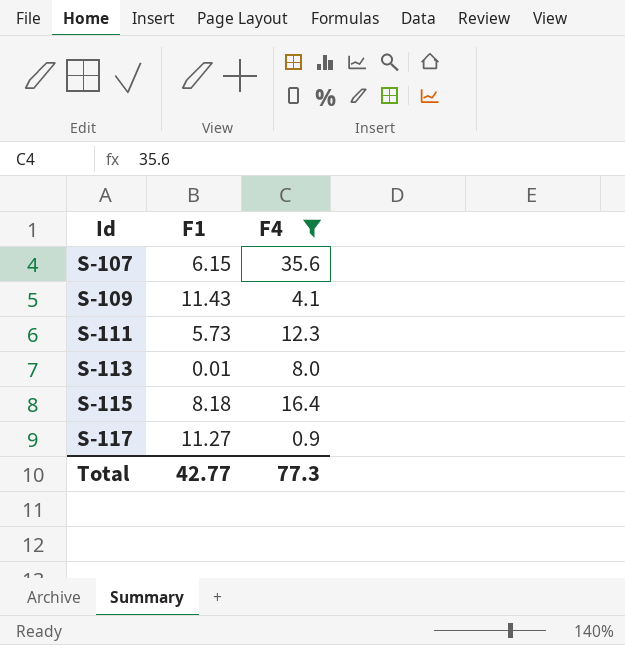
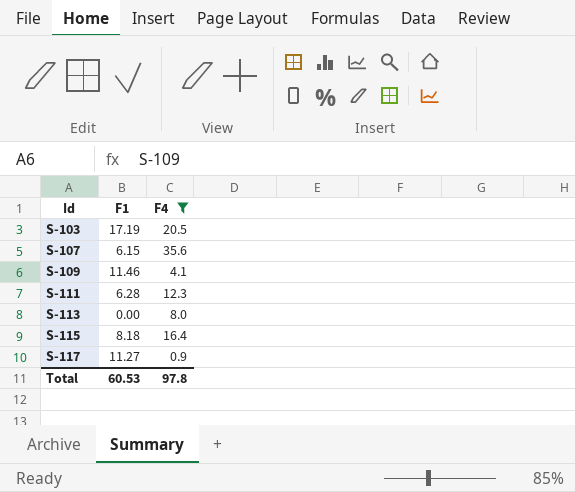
row S-103: none -> 17.19 | 20.5
S-109 | F1: 11.43 -> 11.46
S-111 | F1: 5.73 -> 6.28
S-113 | F1: 0.01 -> 0.00
Total | F1: 42.77 -> 60.53
Total | F4: 77.3 -> 97.8

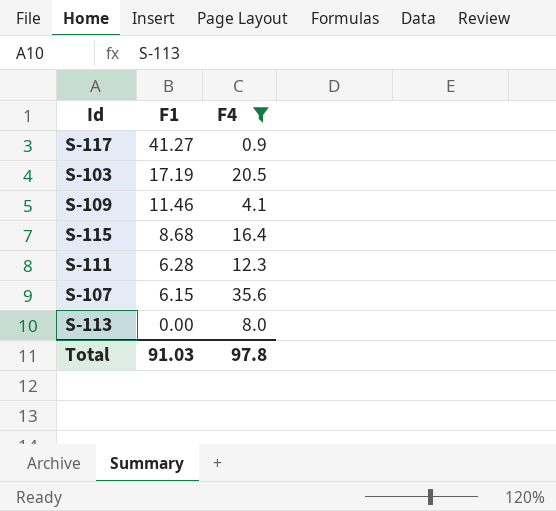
row order: Id ascending -> F1 descending
S-117 | F1: 11.27 -> 41.27
S-115 | F1: 8.18 -> 8.68
Total | F1: 60.53 -> 91.03

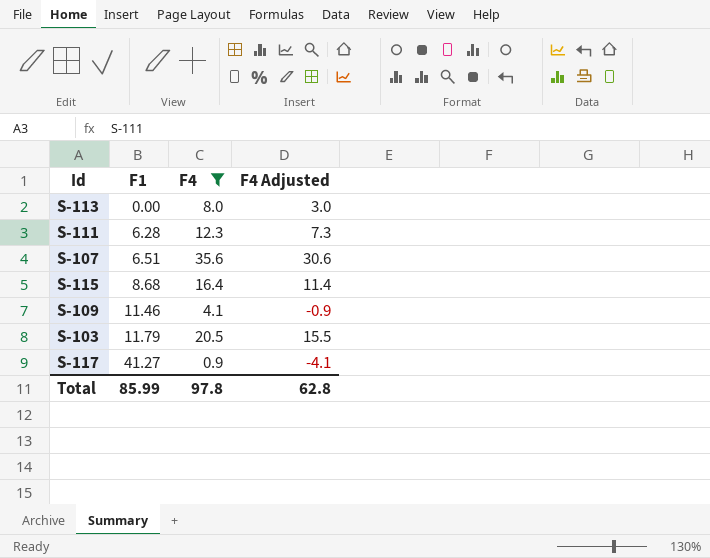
row order: F1 descending -> F1 ascending
column F4 Adjusted | formula: none -> [F4] - 5
S-107 | F1: 6.15 -> 6.51
S-103 | F1: 17.19 -> 11.79
Total | F1: 91.03 -> 85.99

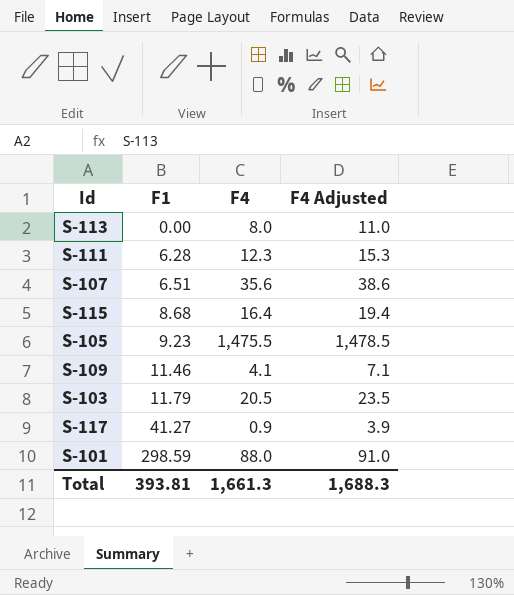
filter: F4 <= 35.6 -> none
column F4 Adjusted | formula: [F4] - 5 -> [F4] + 3
Total | F1: 85.99 -> 393.81
Total | F4: 97.8 -> 1,661.3
Total | F4 Adjusted: 62.8 -> 1,688.3

